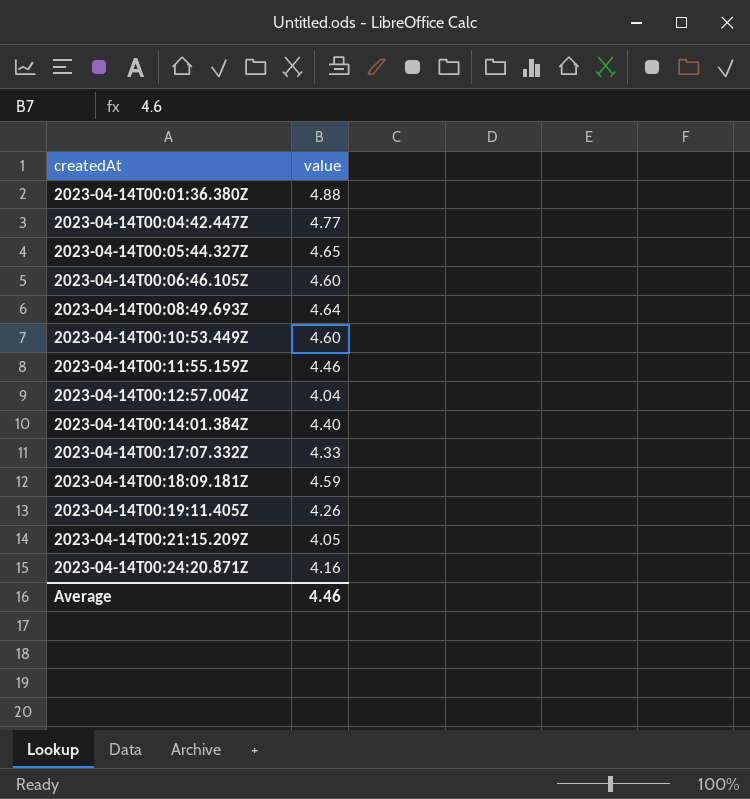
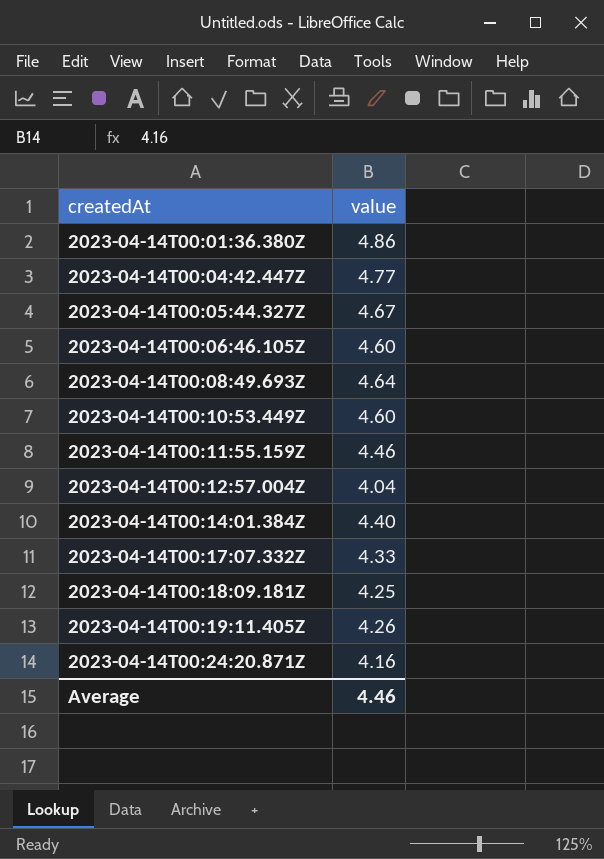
row 2023-04-14T00:21:15.209Z: 4.05 -> none
2023-04-14T00:01:36.380Z | value: 4.88 -> 4.86
2023-04-14T00:05:44.327Z | value: 4.65 -> 4.67
2023-04-14T00:18:09.181Z | value: 4.59 -> 4.25

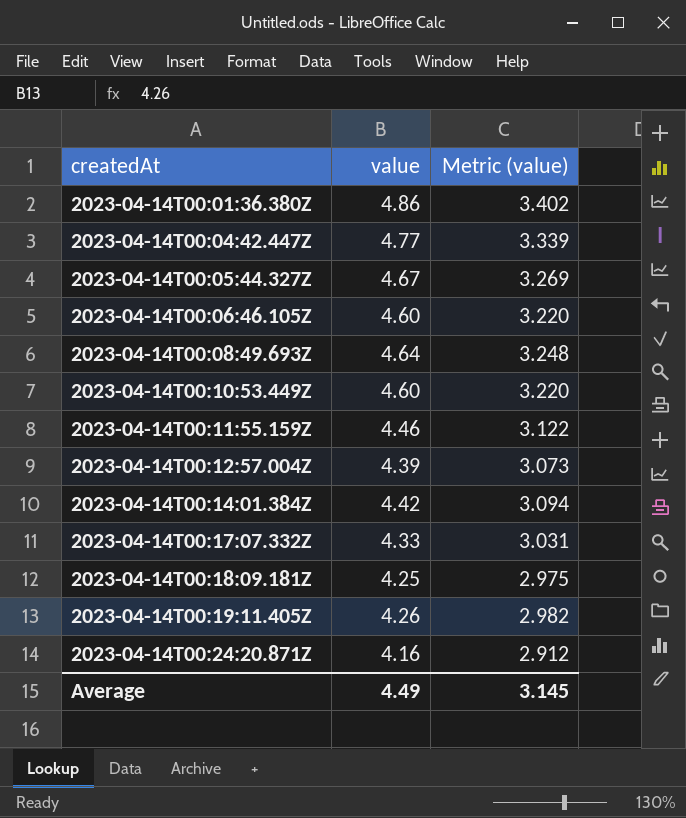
column Metric (value) | formula: none -> [value] * 0.7
2023-04-14T00:12:57.004Z | value: 4.04 -> 4.39
2023-04-14T00:14:01.384Z | value: 4.40 -> 4.42
Average | value: 4.46 -> 4.49

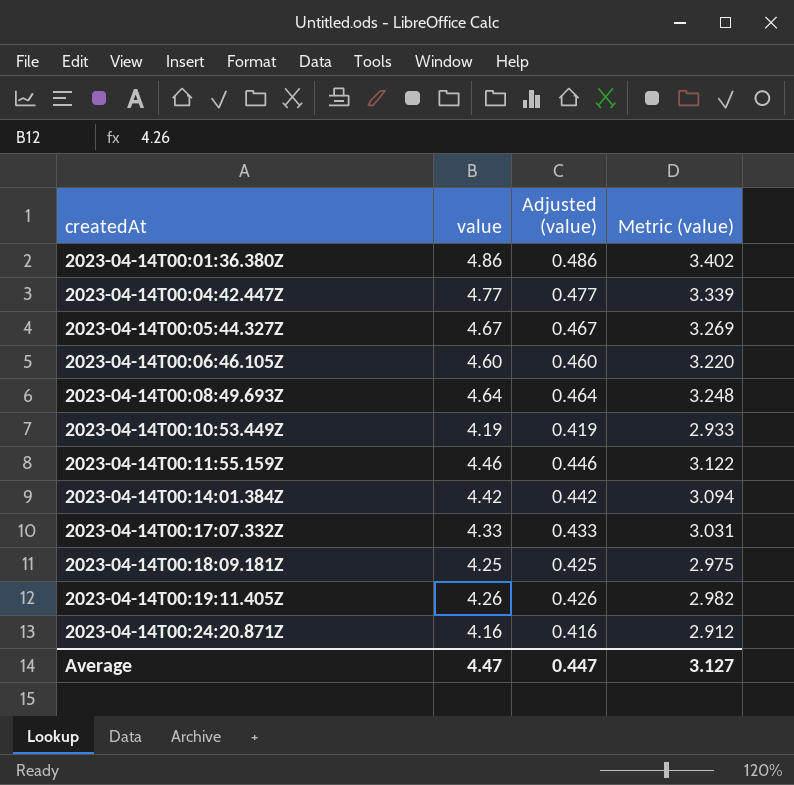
column Adjusted (value) | formula: none -> [value] * 0.1
row 2023-04-14T00:12:57.004Z: 4.39 | 3.073 -> none
2023-04-14T00:10:53.449Z | value: 4.60 -> 4.19
2023-04-14T00:10:53.449Z | Metric (value): 3.220 -> 2.933
Average | value: 4.49 -> 4.47
Average | Metric (value): 3.145 -> 3.127

